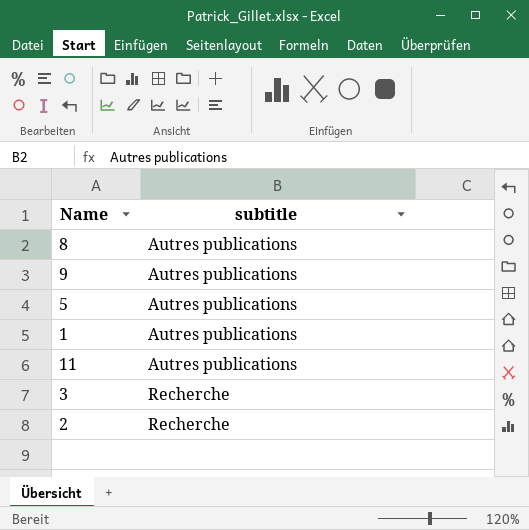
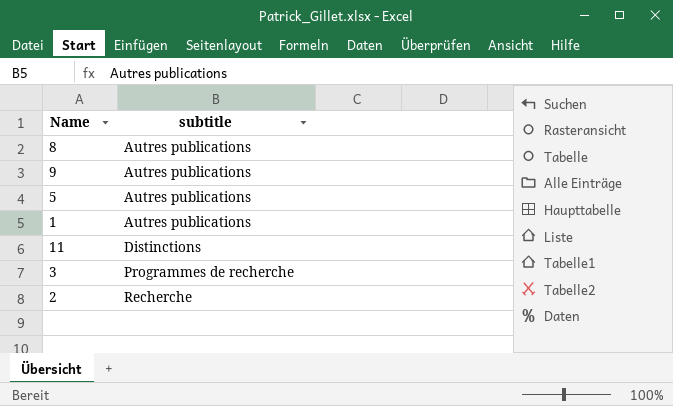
11 | subtitle: Autres publications -> Distinctions
3 | subtitle: Recherche -> Programmes de recherche

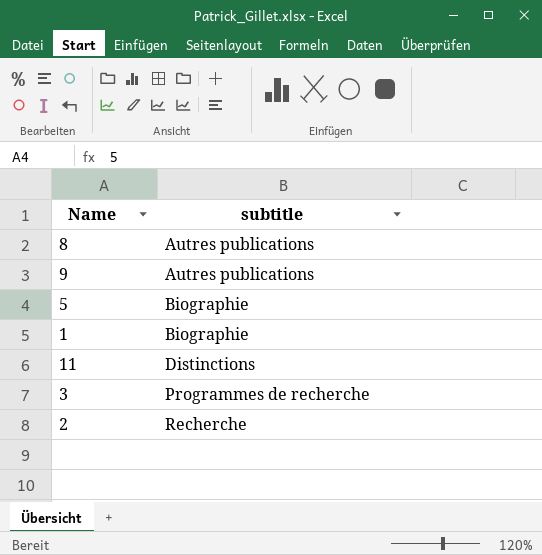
5 | subtitle: Autres publications -> Biographie
1 | subtitle: Autres publications -> Biographie

